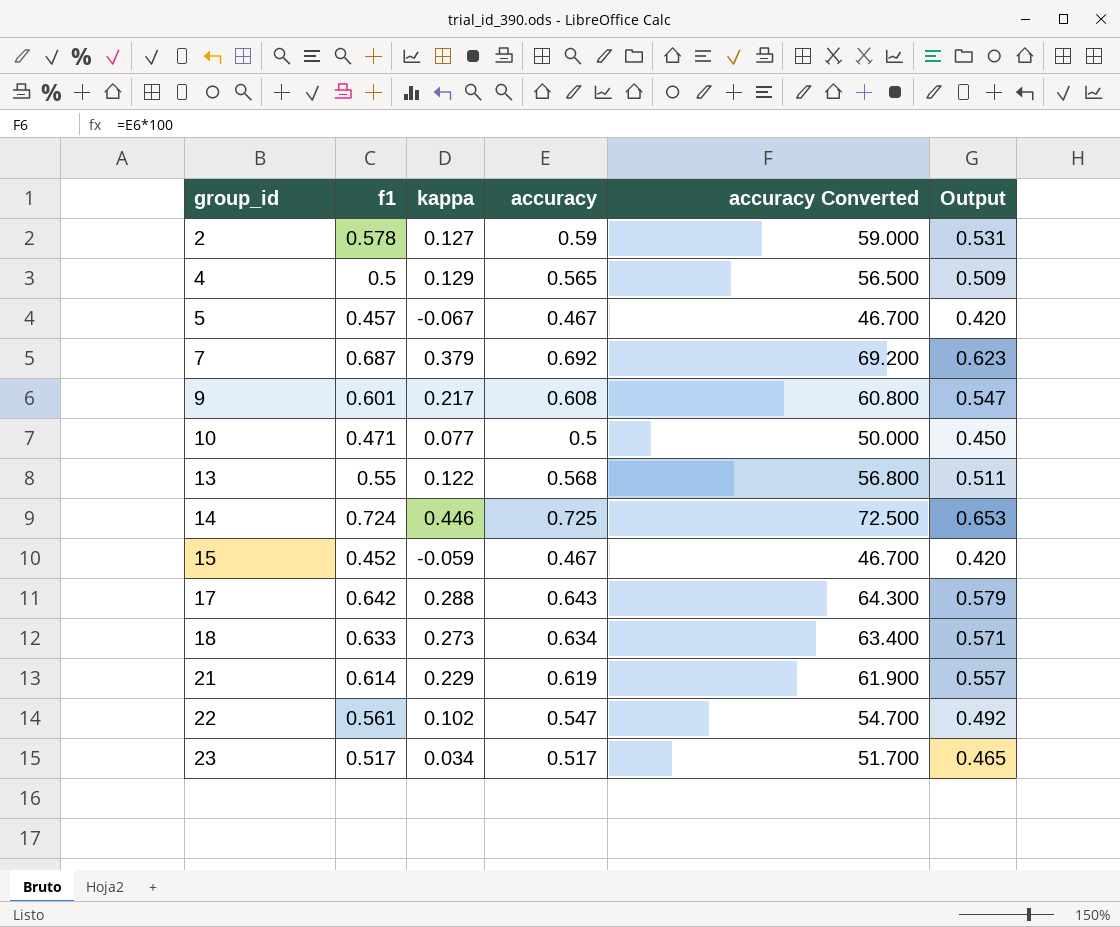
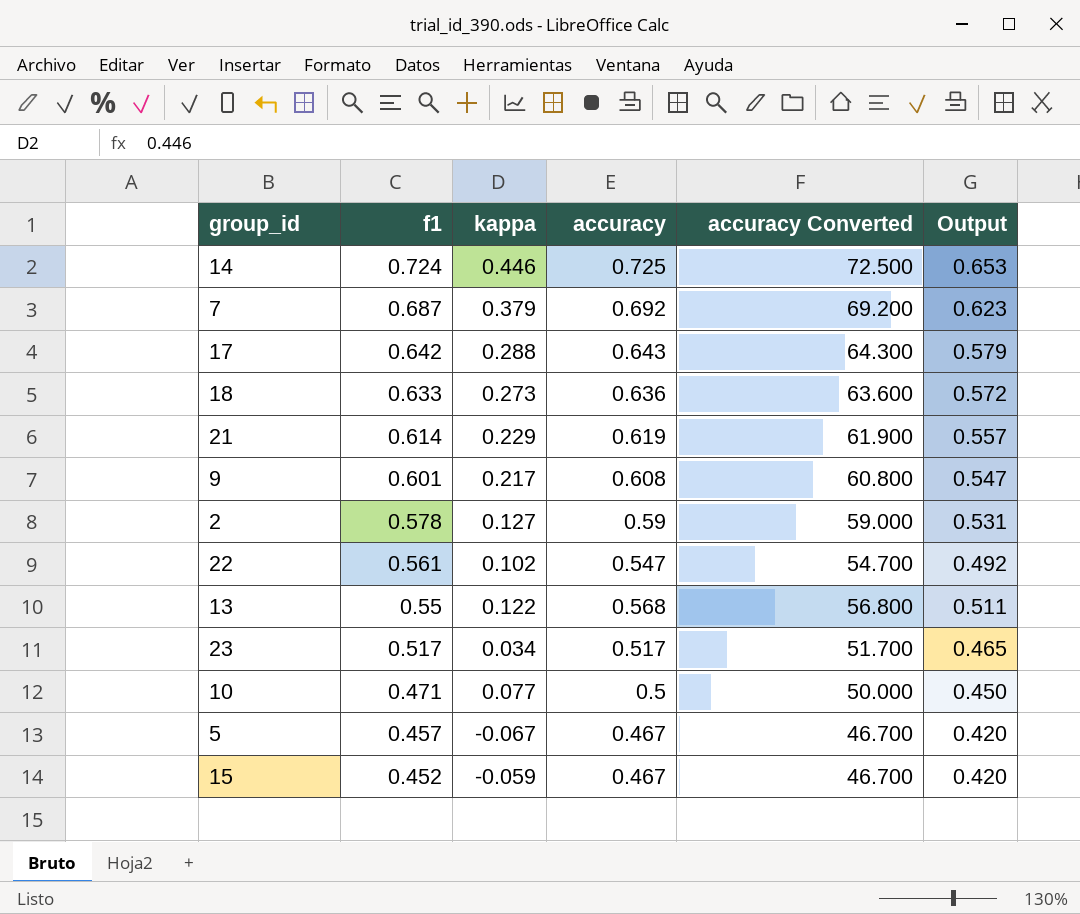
row order: group_id ascending -> f1 descending
row 4: 0.5 | 0.129 | 0.565 | 56.500 | 0.509 -> none
18 | accuracy: 0.634 -> 0.636
18 | accuracy Converted: 63.400 -> 63.600
18 | Output: 0.571 -> 0.572

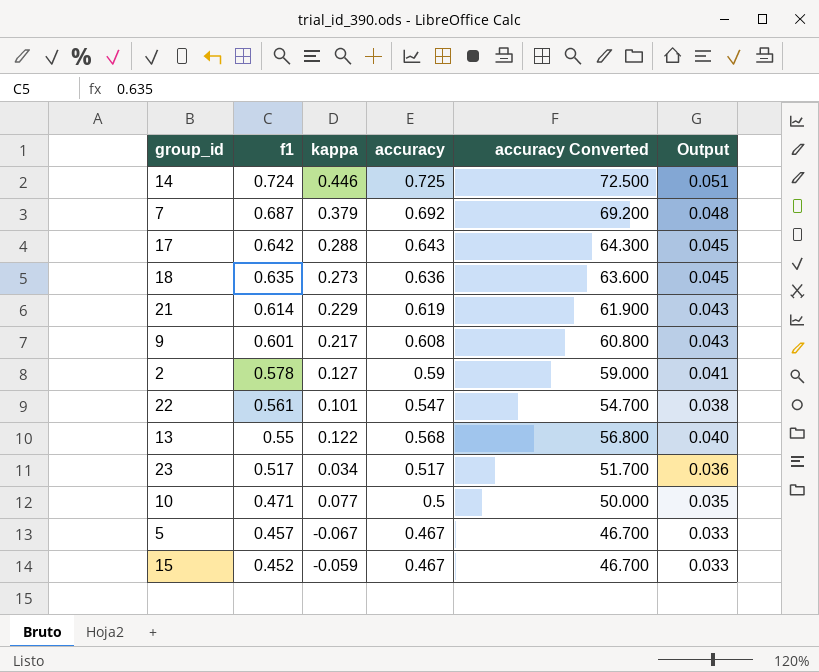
column Output | formula: [accuracy] * 0.9 -> [accuracy] * 0.07
18 | f1: 0.633 -> 0.635
22 | kappa: 0.102 -> 0.101

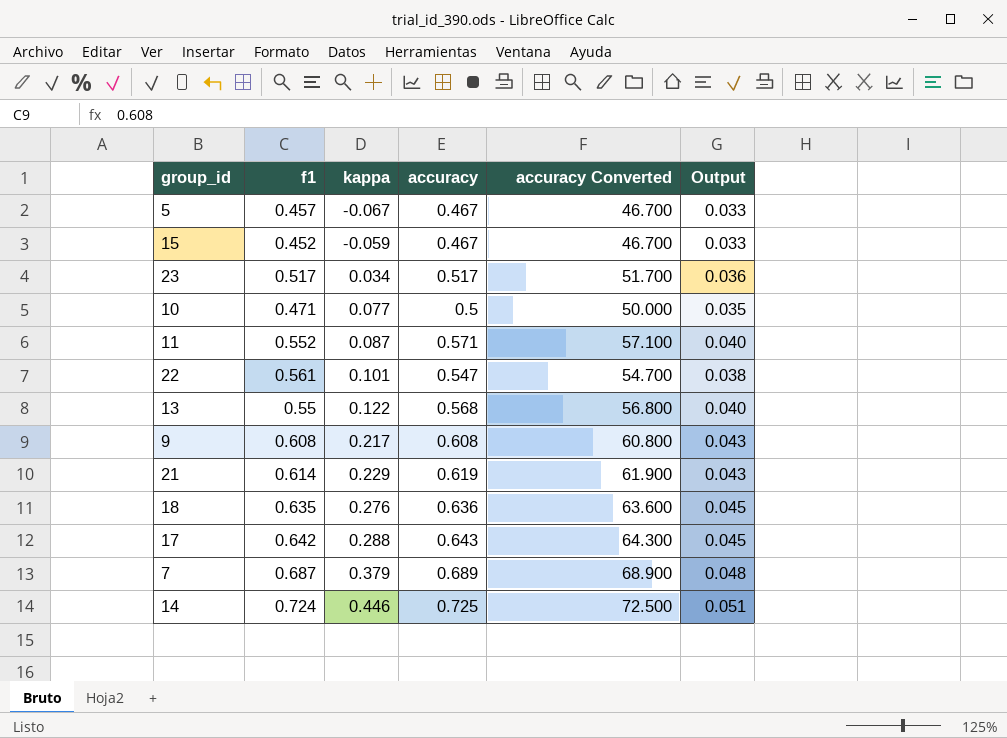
row order: f1 descending -> kappa ascending
row 2: 0.578 | 0.127 | 0.59 | 59.000 | 0.041 -> none
row 11: none -> 0.552 | 0.087 | 0.571 | 57.100 | 0.040
9 | f1: 0.601 -> 0.608
18 | kappa: 0.273 -> 0.276
7 | accuracy: 0.692 -> 0.689
7 | accuracy Converted: 69.200 -> 68.900

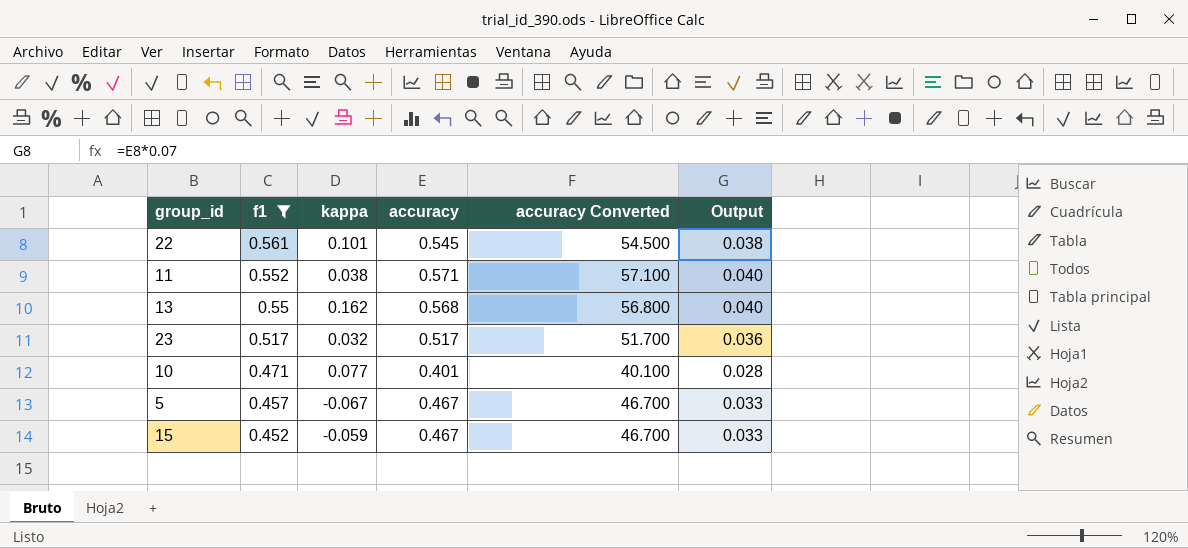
filter: none -> f1 <= 0.561
row order: kappa ascending -> f1 descending
22 | accuracy: 0.547 -> 0.545
22 | accuracy Converted: 54.700 -> 54.500
11 | kappa: 0.087 -> 0.038
13 | kappa: 0.122 -> 0.162
23 | kappa: 0.034 -> 0.032
10 | accuracy: 0.5 -> 0.401
10 | accuracy Converted: 50.000 -> 40.100
10 | Output: 0.035 -> 0.028

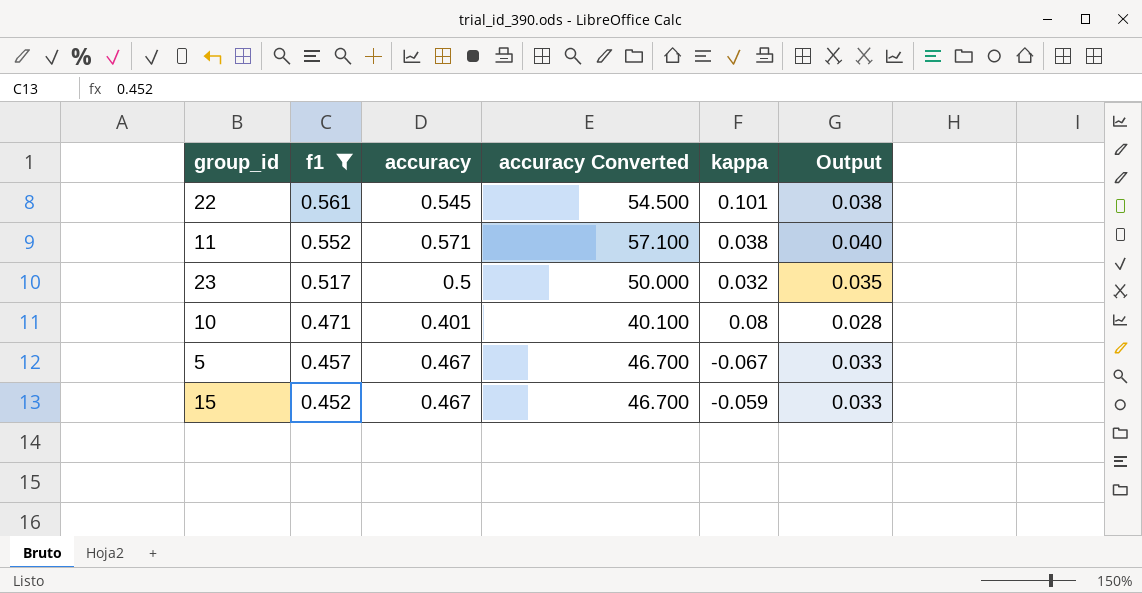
column kappa | position: 3 -> 5
row 13: 0.55 | 0.162 | 0.568 | 56.800 | 0.040 -> none
23 | accuracy: 0.517 -> 0.5
23 | accuracy Converted: 51.700 -> 50.000
23 | Output: 0.036 -> 0.035
10 | kappa: 0.077 -> 0.08

